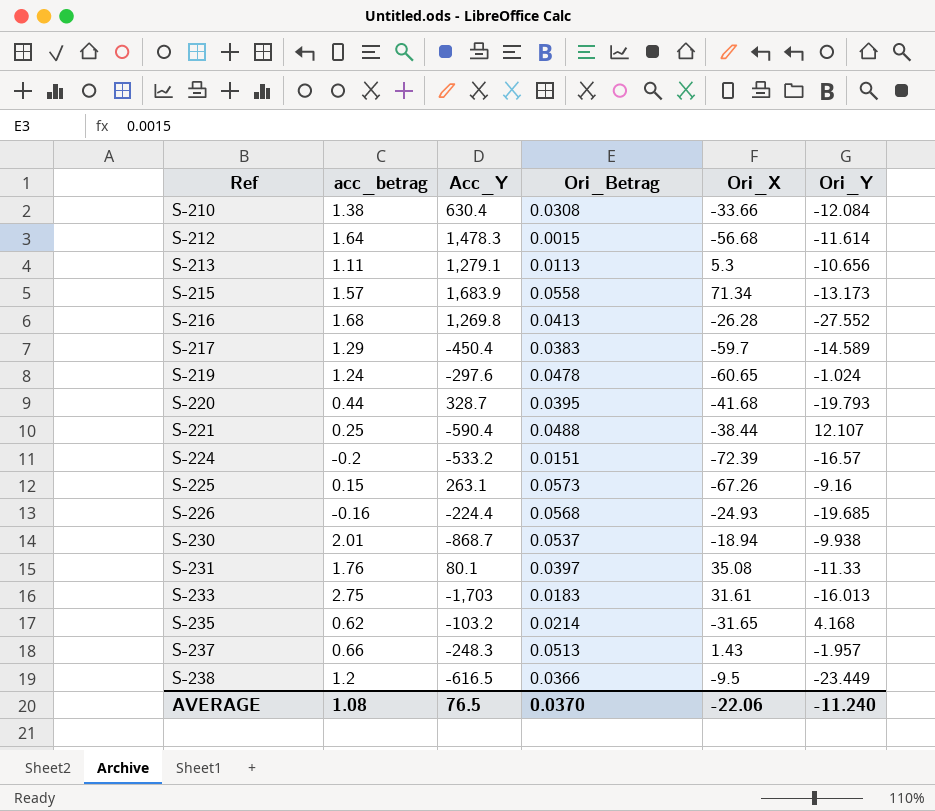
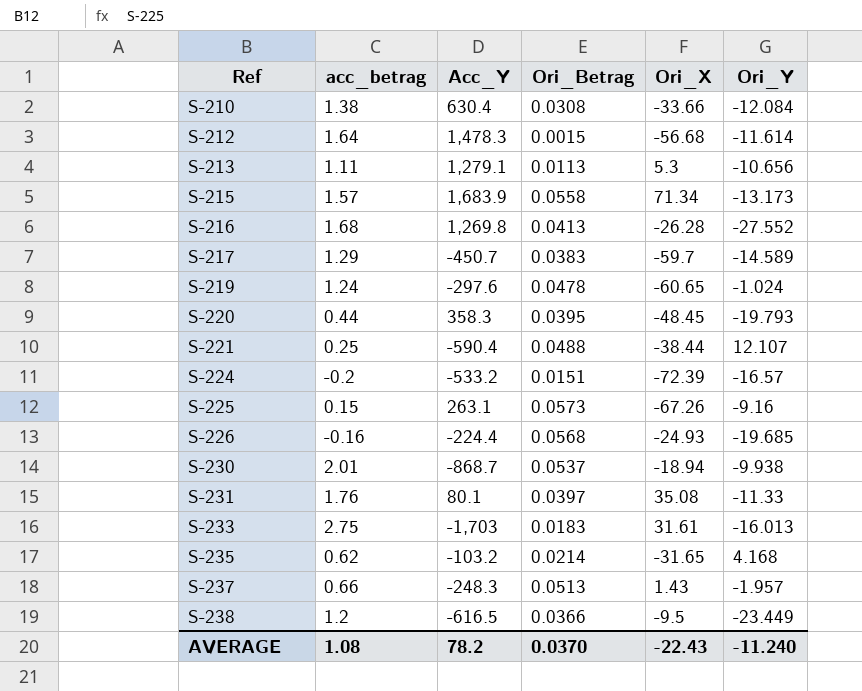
S-217 | Acc_Y: -450.4 -> -450.7
S-220 | Acc_Y: 328.7 -> 358.3
S-220 | Ori_X: -41.68 -> -48.45
AVERAGE | Acc_Y: 76.5 -> 78.2
AVERAGE | Ori_X: -22.06 -> -22.43

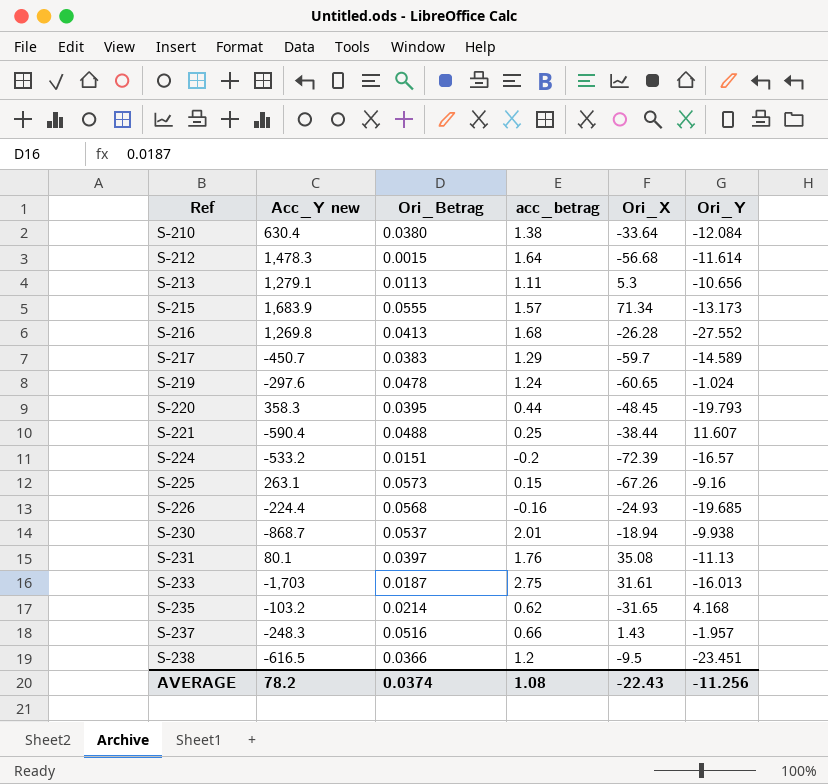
column name: Acc_Y -> Acc_Y new
column acc_betrag | position: 2 -> 4
S-210 | Ori_Betrag: 0.0308 -> 0.0380
S-210 | Ori_X: -33.66 -> -33.64
S-215 | Ori_Betrag: 0.0558 -> 0.0555
S-221 | Ori_Y: 12.107 -> 11.607
S-231 | Ori_Y: -11.33 -> -11.13
S-233 | Ori_Betrag: 0.0183 -> 0.0187
S-237 | Ori_Betrag: 0.0513 -> 0.0516
S-238 | Ori_Y: -23.449 -> -23.451
AVERAGE | Ori_Betrag: 0.0370 -> 0.0374
AVERAGE | Ori_Y: -11.240 -> -11.256

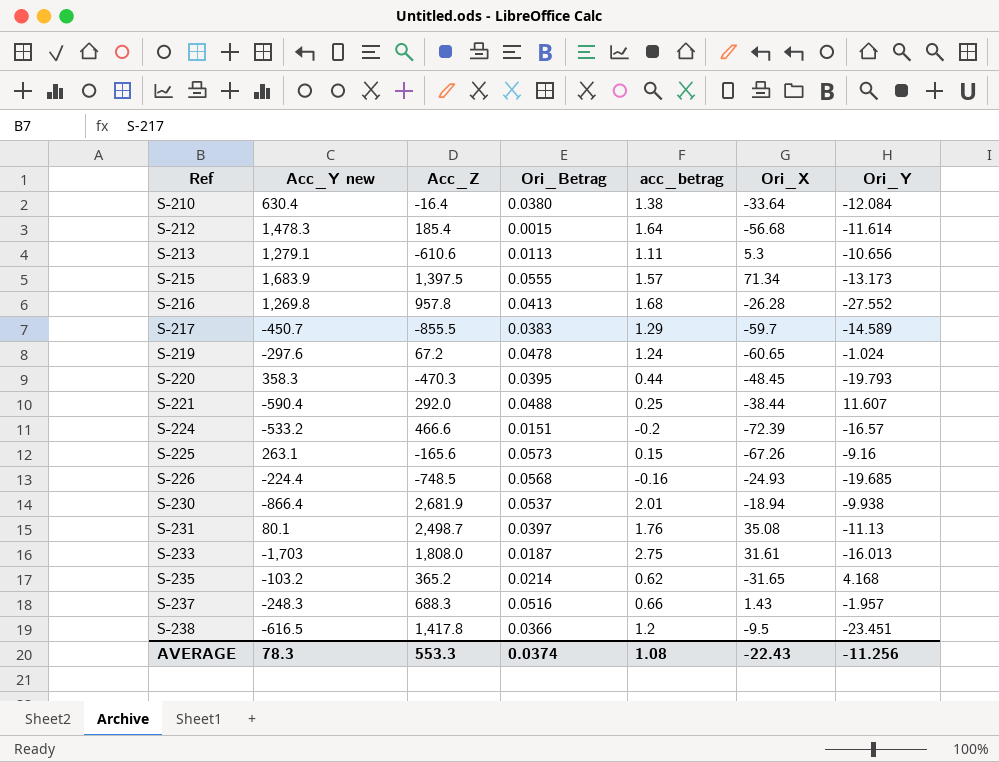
column Acc_Z | position: none -> 3
S-230 | Acc_Y new: -868.7 -> -866.4
AVERAGE | Acc_Y new: 78.2 -> 78.3

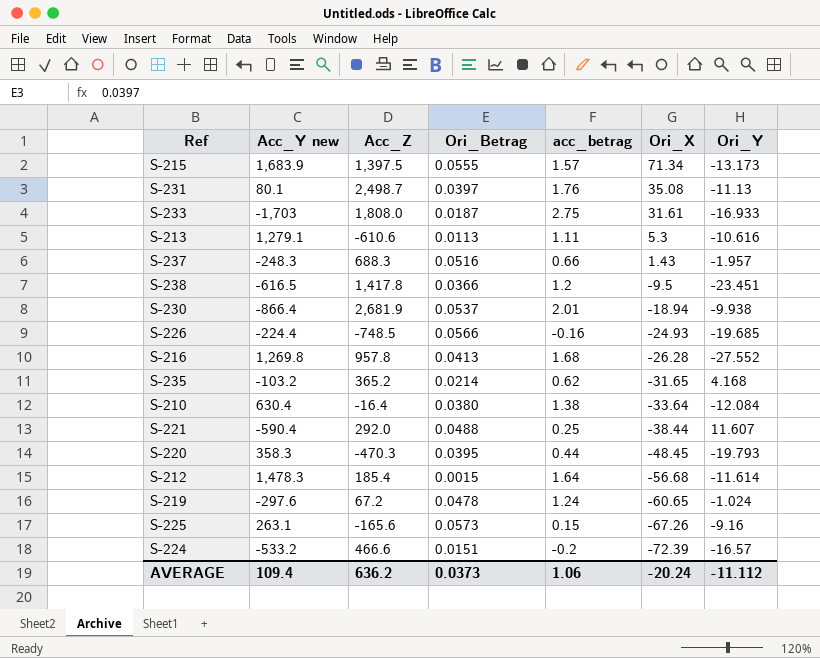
row order: Ref ascending -> Ori_X descending
row S-217: -450.7 | -855.5 | 0.0383 | 1.29 | -59.7 | -14.589 -> none
S-233 | Ori_Y: -16.013 -> -16.933
S-213 | Ori_Y: -10.656 -> -10.616
S-226 | Ori_Betrag: 0.0568 -> 0.0566
AVERAGE | Acc_Y new: 78.3 -> 109.4
AVERAGE | Acc_Z: 553.3 -> 636.2
AVERAGE | Ori_Betrag: 0.0374 -> 0.0373
AVERAGE | acc_betrag: 1.08 -> 1.06
AVERAGE | Ori_X: -22.43 -> -20.24
AVERAGE | Ori_Y: -11.256 -> -11.112

